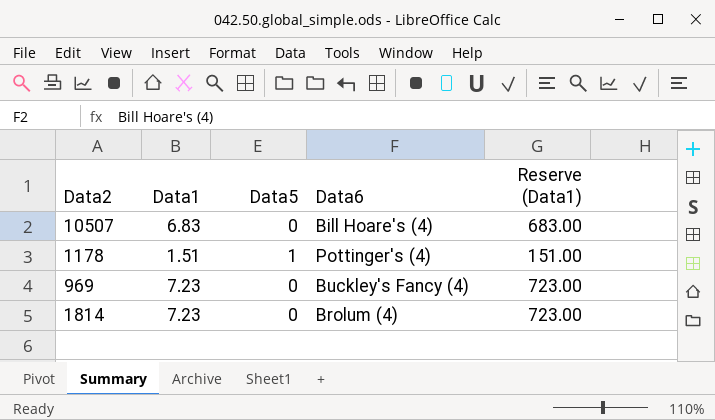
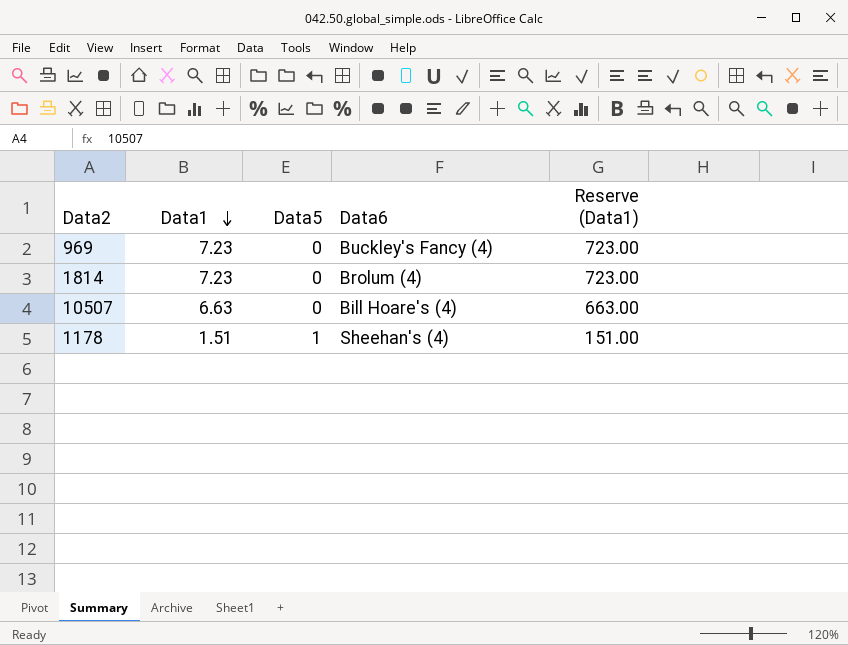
row order: none -> Data1 descending
10507 | Data1: 6.83 -> 6.63
10507 | Reserve (Data1): 683.00 -> 663.00
1178 | Data6: Pottinger's (4) -> Sheehan's (4)

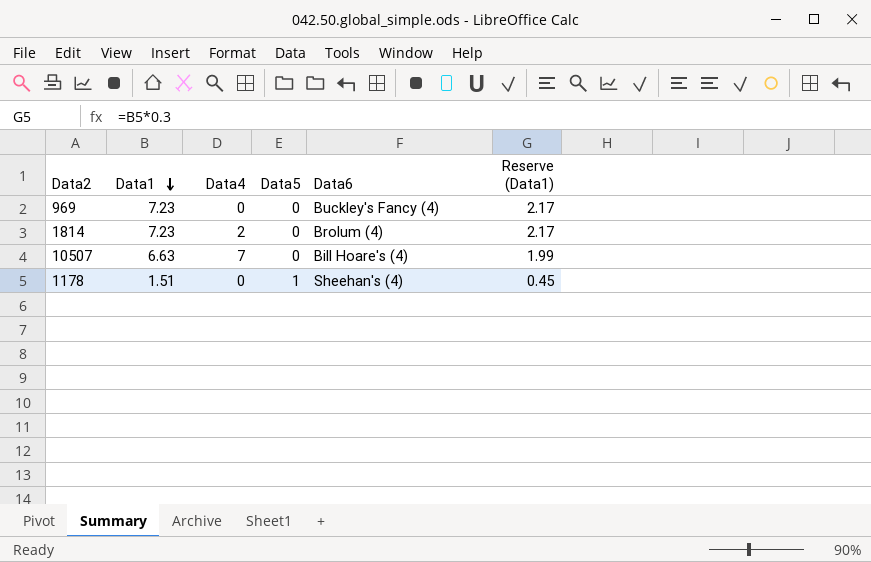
column Data4 | position: none -> 3
column Reserve (Data1) | formula: [Data1] * 100 -> [Data1] * 0.3

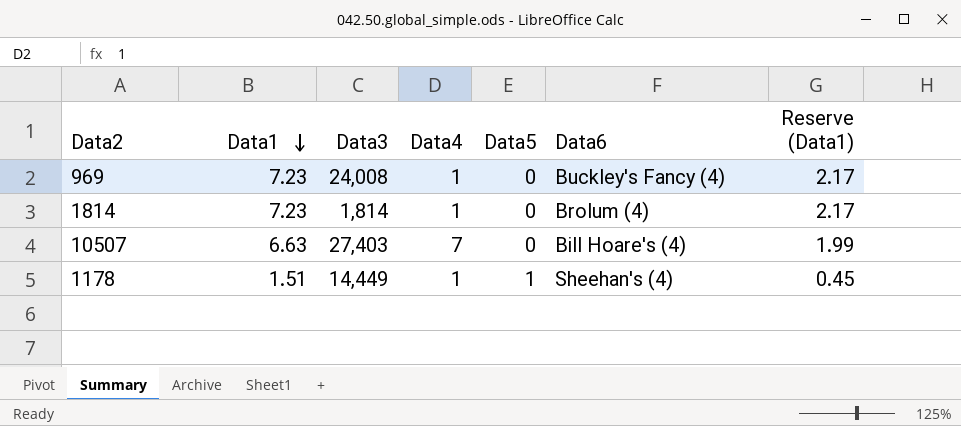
column Data3 | position: none -> 3
969 | Data4: 0 -> 1
1814 | Data4: 2 -> 1
1178 | Data4: 0 -> 1

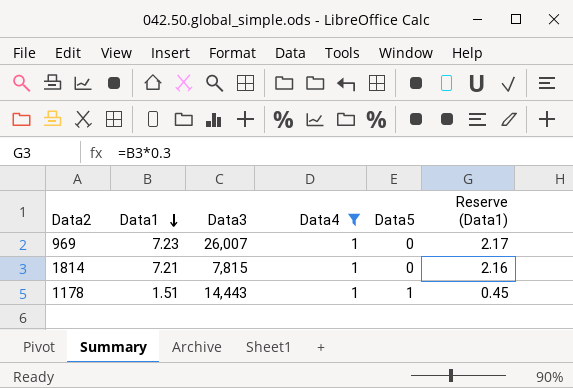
filter: none -> Data4 = 1
column Data6 | position: 6 -> none
969 | Data3: 24,008 -> 26,007
1814 | Data1: 7.23 -> 7.21
1814 | Data3: 1,814 -> 7,815
1814 | Reserve (Data1): 2.17 -> 2.16
1178 | Data3: 14,449 -> 14,443

